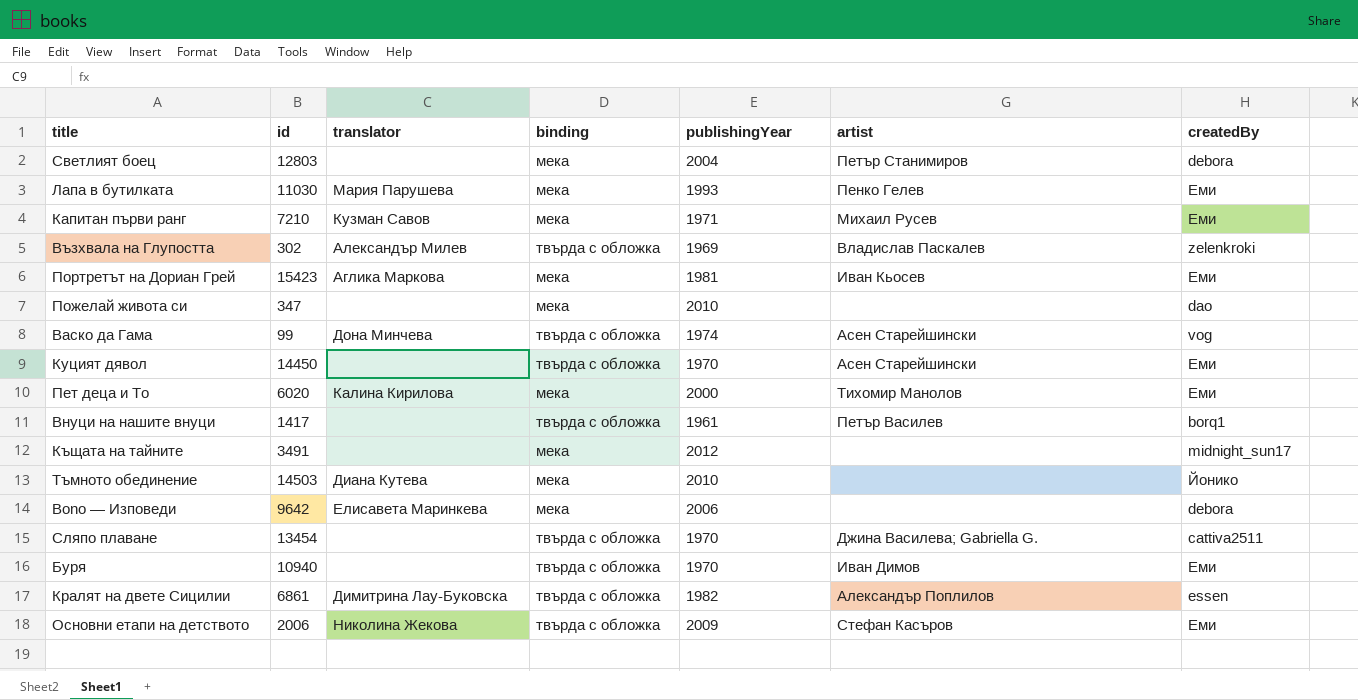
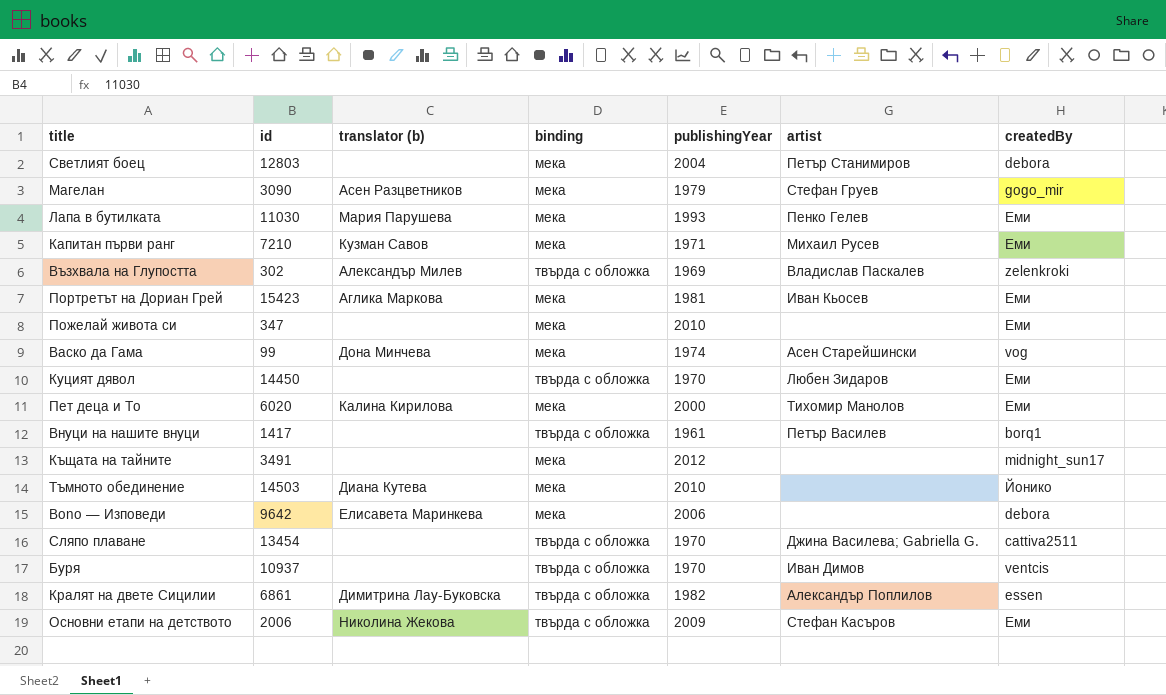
column name: translator -> translator (b)
row Магелан: none -> 3090 | Асен Разцветников | мека | 1979 | Стефан Груев | gogo_mir
Пожелай живота си | createdBy: dao -> Еми
Васко да Гама | binding: твърда с обложка -> мека
Куцият дявол | artist: Асен Старейшински -> Любен Зидаров
Буря | id: 10940 -> 10937
Буря | createdBy: Еми -> ventcis

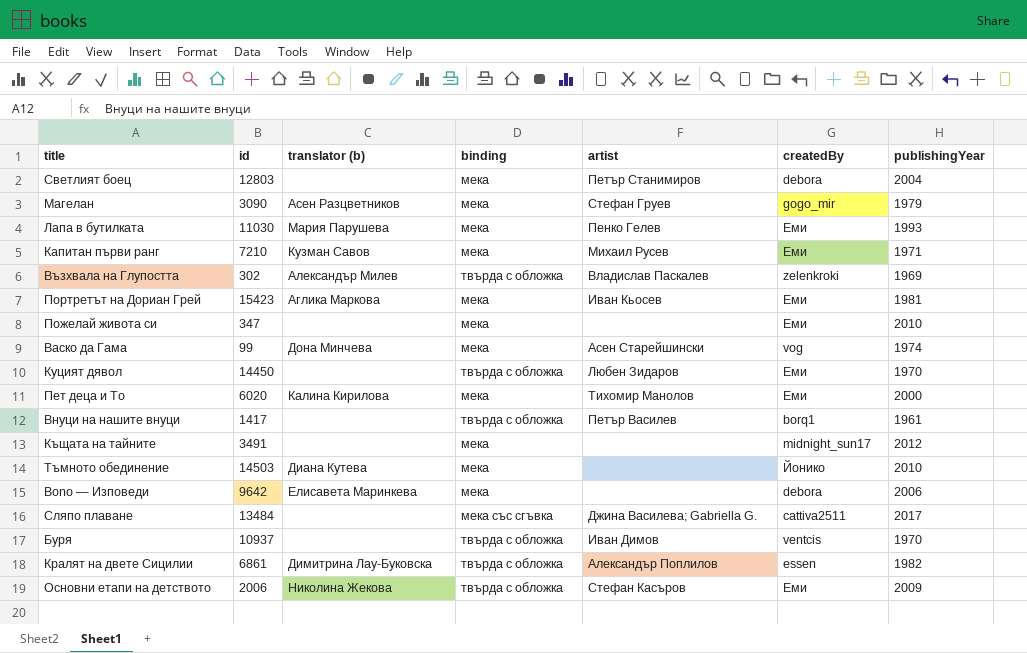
column publishingYear | position: 5 -> 7
Сляпо плаване | id: 13454 -> 13484
Сляпо плаване | binding: твърда с обложка -> мека със сгъвка
Сляпо плаване | publishingYear: 1970 -> 2017

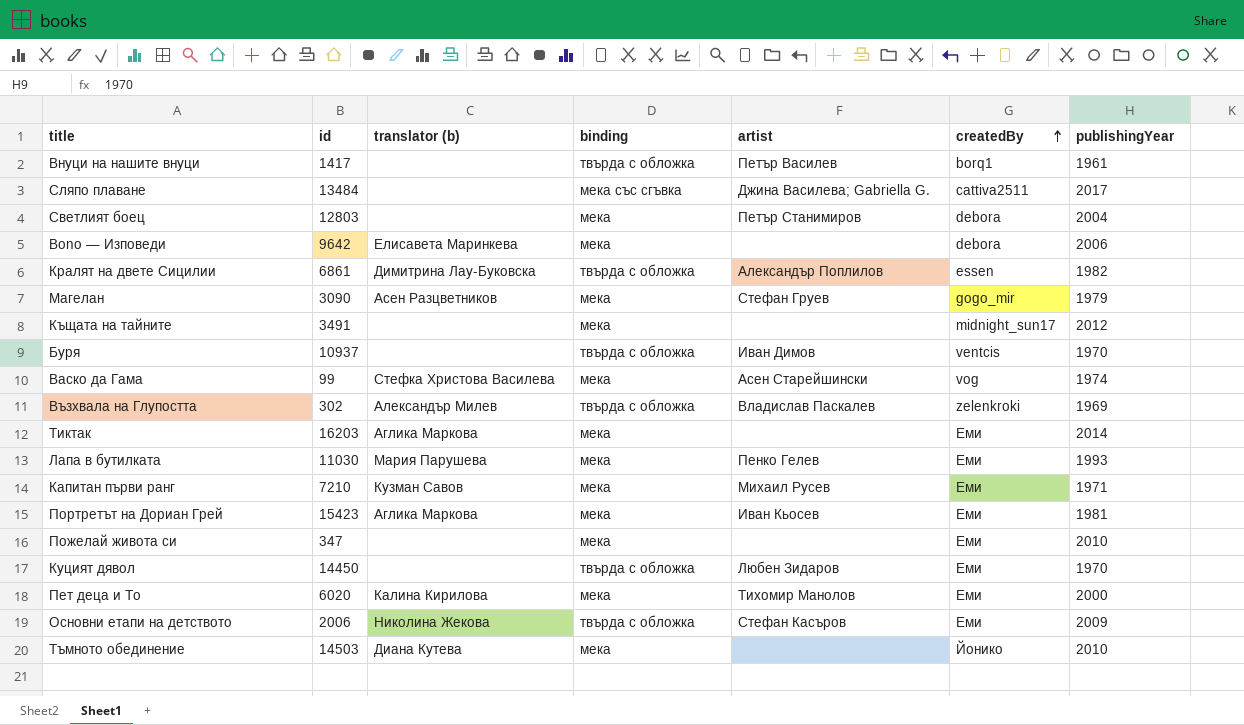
row order: none -> createdBy ascending
Васко да Гама | translator (b): Дона Минчева -> Стефка Христова Василева
row Тиктак: none -> 16203 | Аглика Маркова | мека | none | Еми | 2014

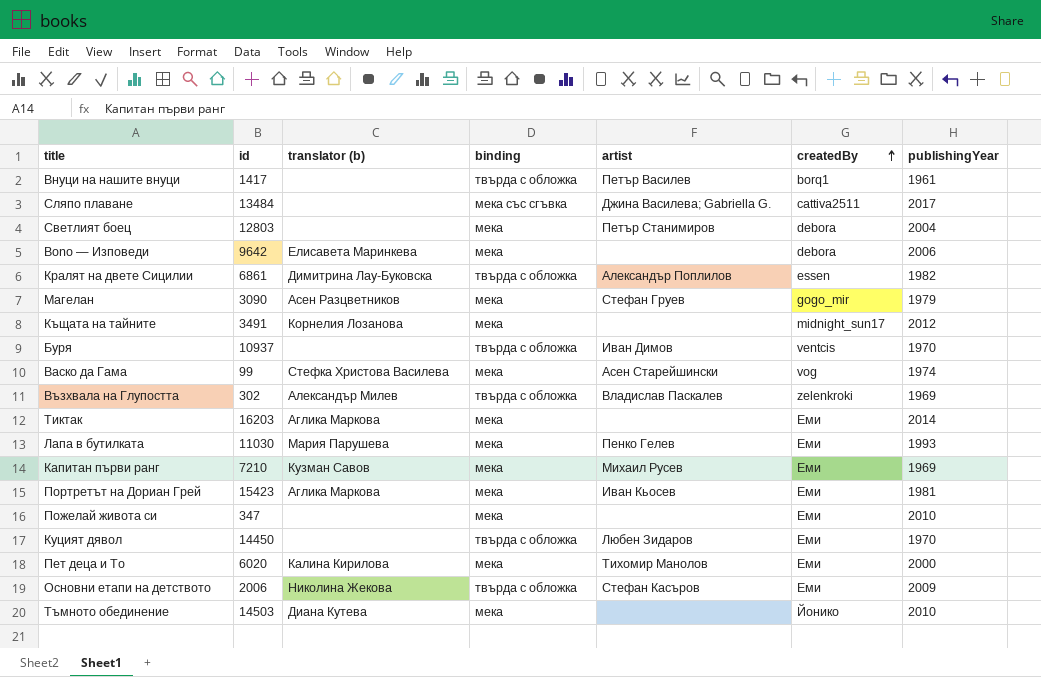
Къщата на тайните | translator (b): none -> Корнелия Лозанова
Капитан първи ранг | publishingYear: 1971 -> 1969

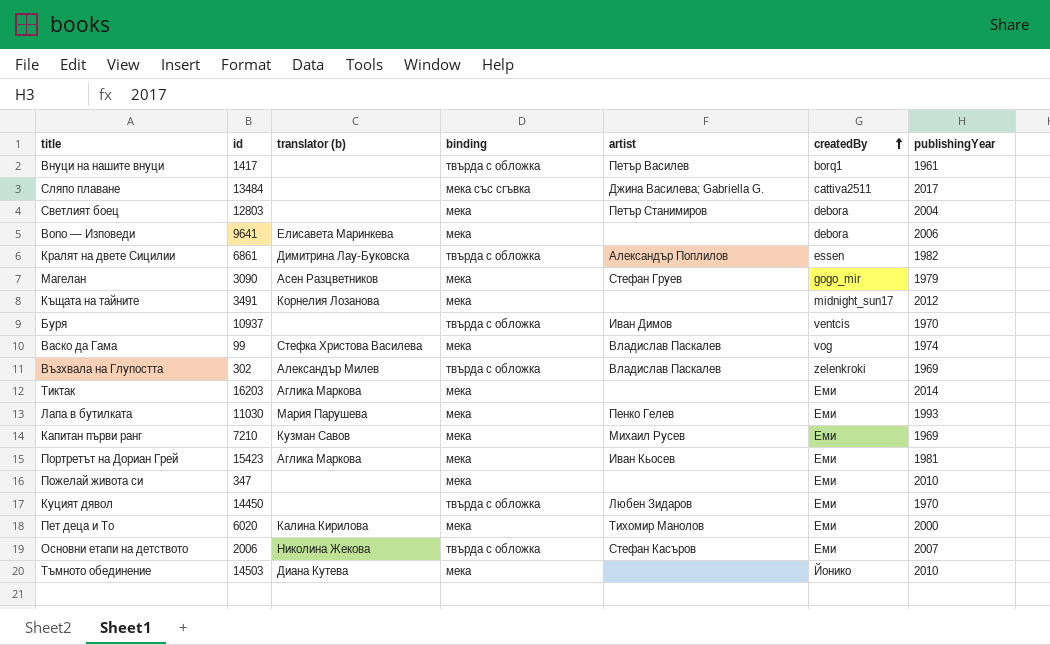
Bono — Изповеди | id: 9642 -> 9641
Васко да Гама | artist: Асен Старейшински -> Владислав Паскалев
Основни етапи на детството | publishingYear: 2009 -> 2007

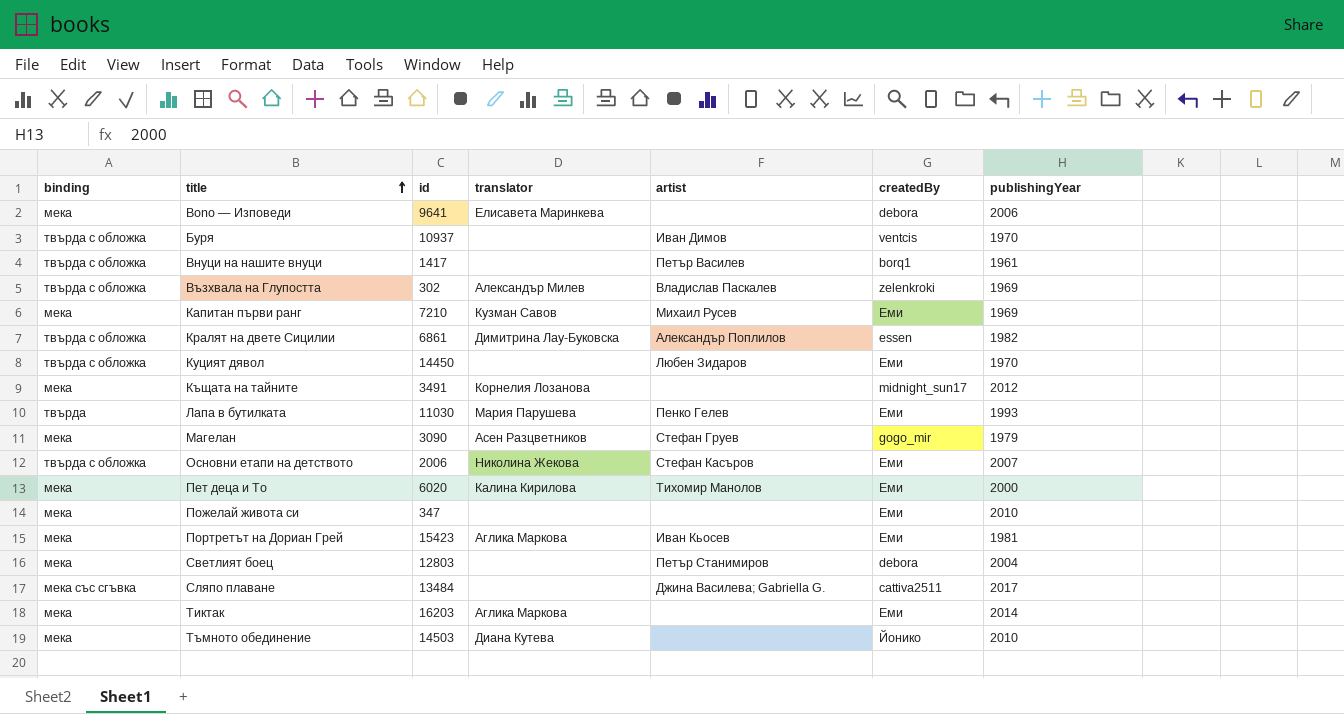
row order: createdBy ascending -> title ascending
column binding | position: 4 -> 1
column name: translator (b) -> translator
row Васко да Гама: 99 | Стефка Христова Василева | мека | Владислав Паскалев | vog | 1974 -> none
Лапа в бутилката | binding: мека -> твърда

